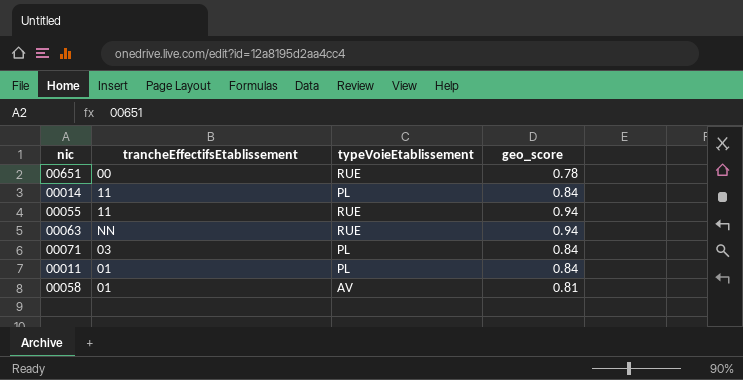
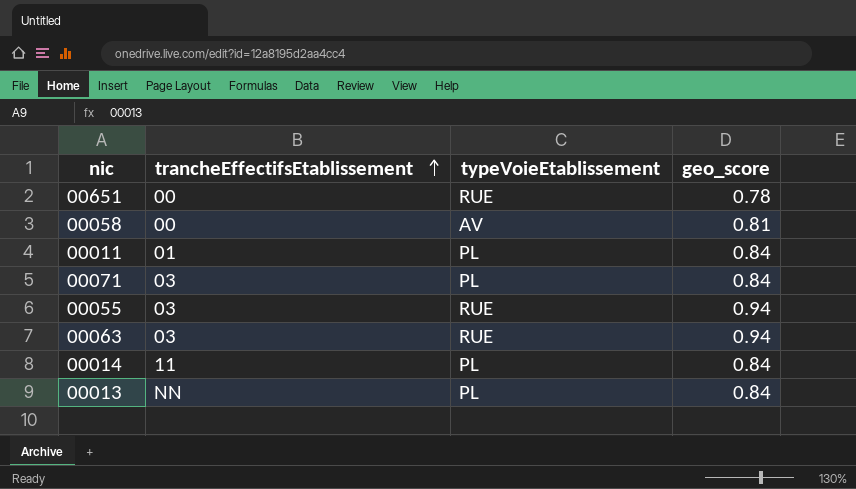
row order: none -> trancheEffectifsEtablissement ascending
00058 | trancheEffectifsEtablissement: 01 -> 00
00055 | trancheEffectifsEtablissement: 11 -> 03
00063 | trancheEffectifsEtablissement: NN -> 03
row 00013: none -> NN | PL | 0.84

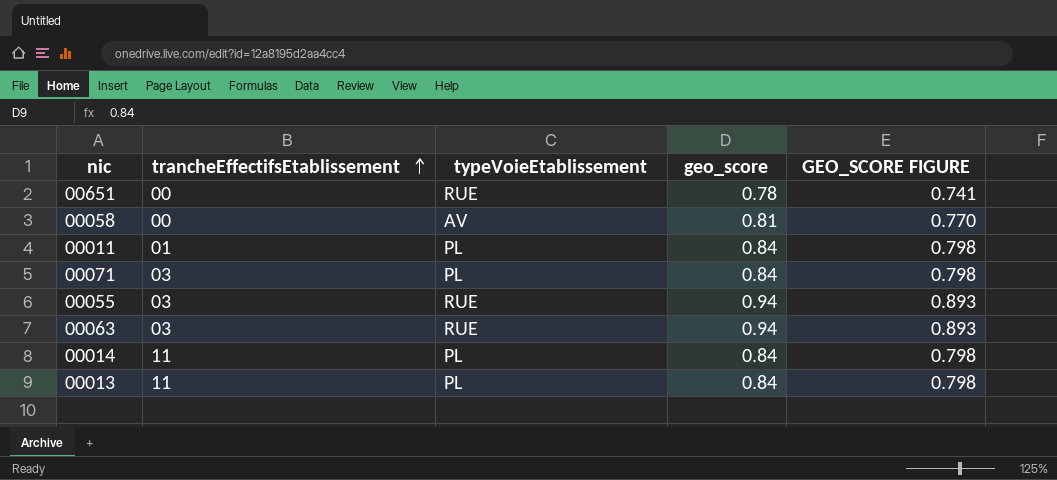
column GEO_SCORE FIGURE | formula: none -> [geo_score] * 0.95
00013 | trancheEffectifsEtablissement: NN -> 11

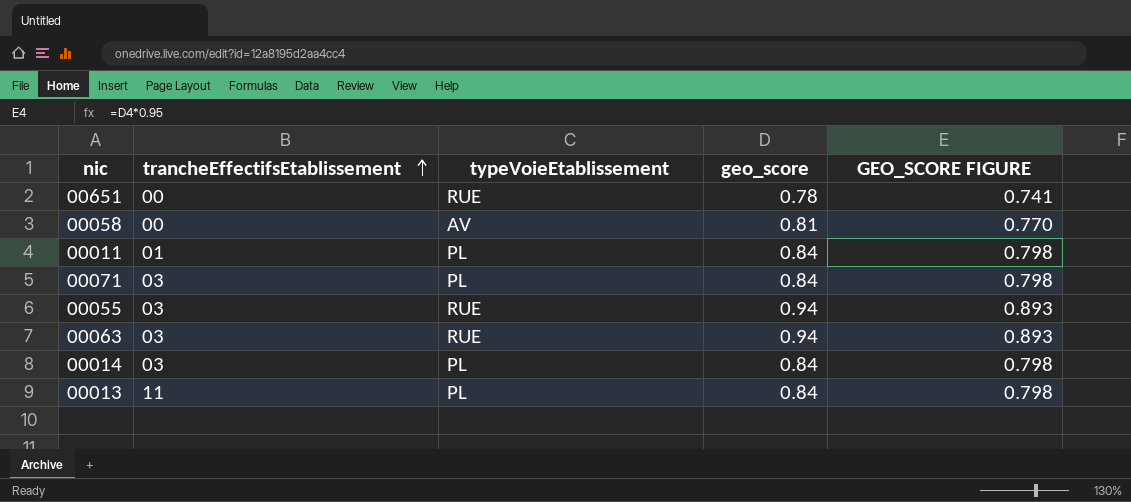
00014 | trancheEffectifsEtablissement: 11 -> 03

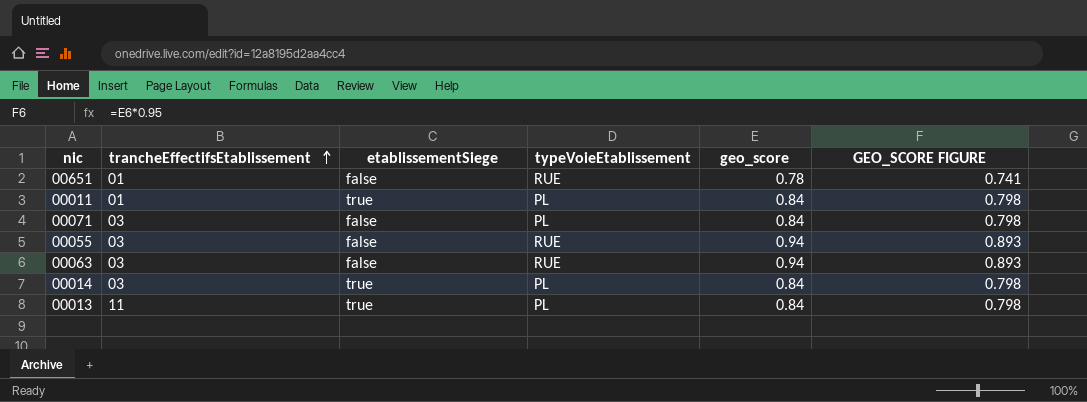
column etablissementSiege | position: none -> 3
row 00058: 00 | AV | 0.81 | 0.770 -> none
00651 | trancheEffectifsEtablissement: 00 -> 01

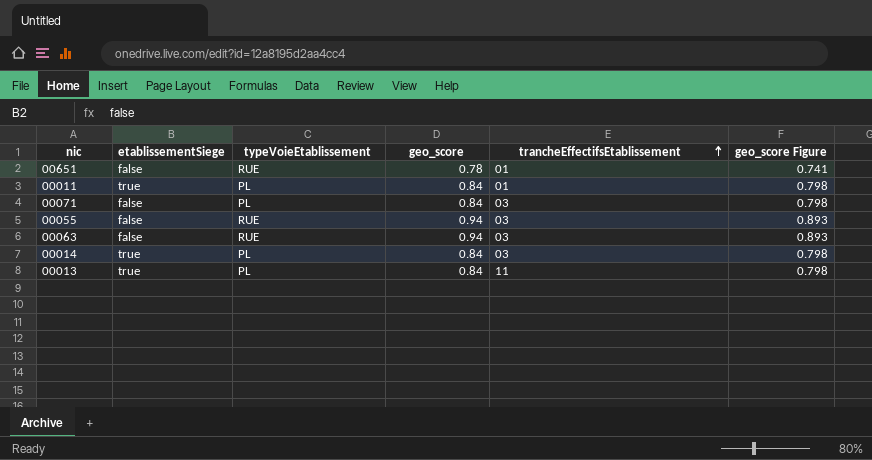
column trancheEffectifsEtablissement | position: 2 -> 5
column name: GEO_SCORE FIGURE -> geo_score Figure

